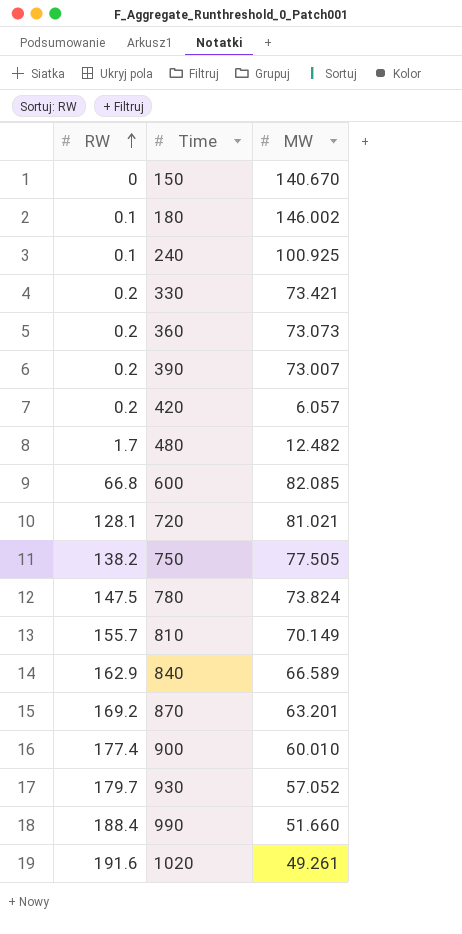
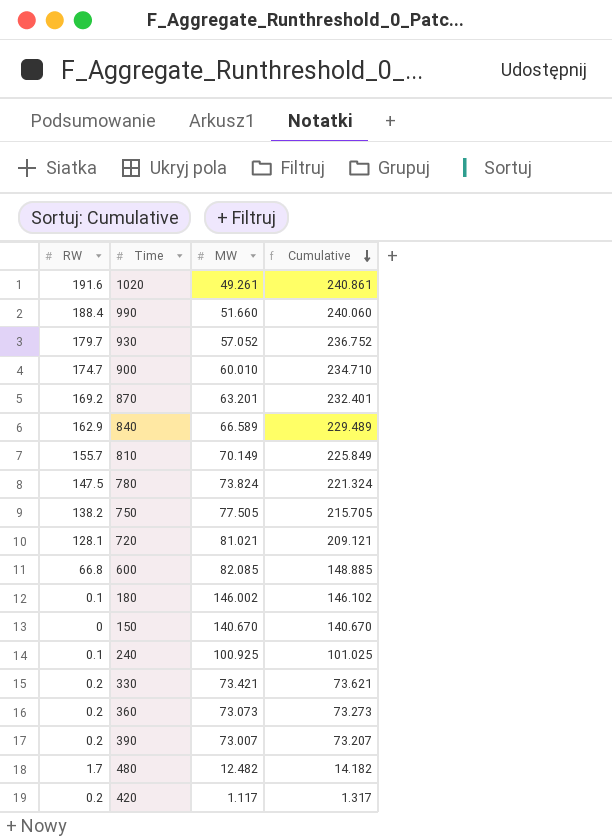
row order: RW ascending -> Cumulative descending
column Cumulative | formula: none -> [RW] + [MW]
900 | RW: 177.4 -> 174.7
420 | MW: 6.057 -> 1.117

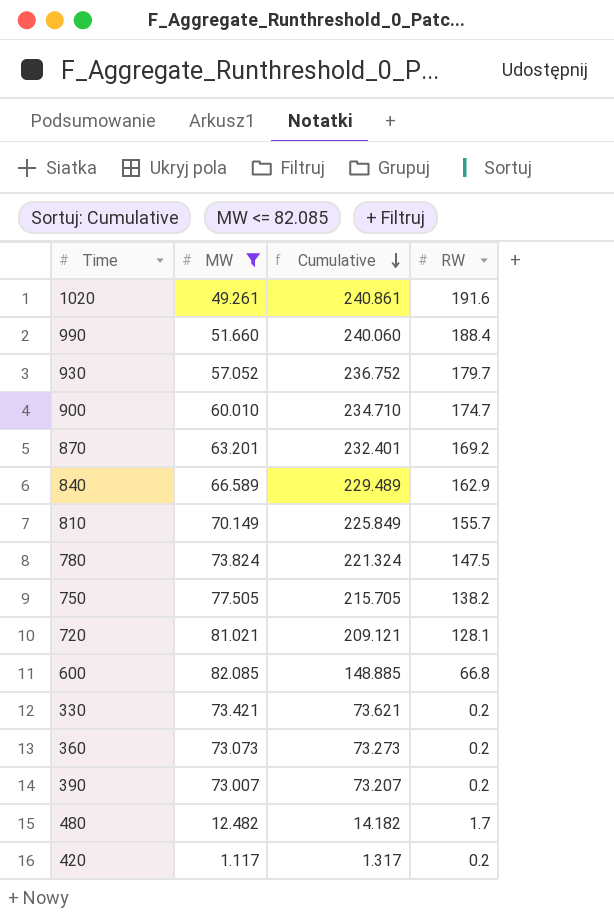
filter: none -> MW <= 82.085
column RW | position: 1 -> 4

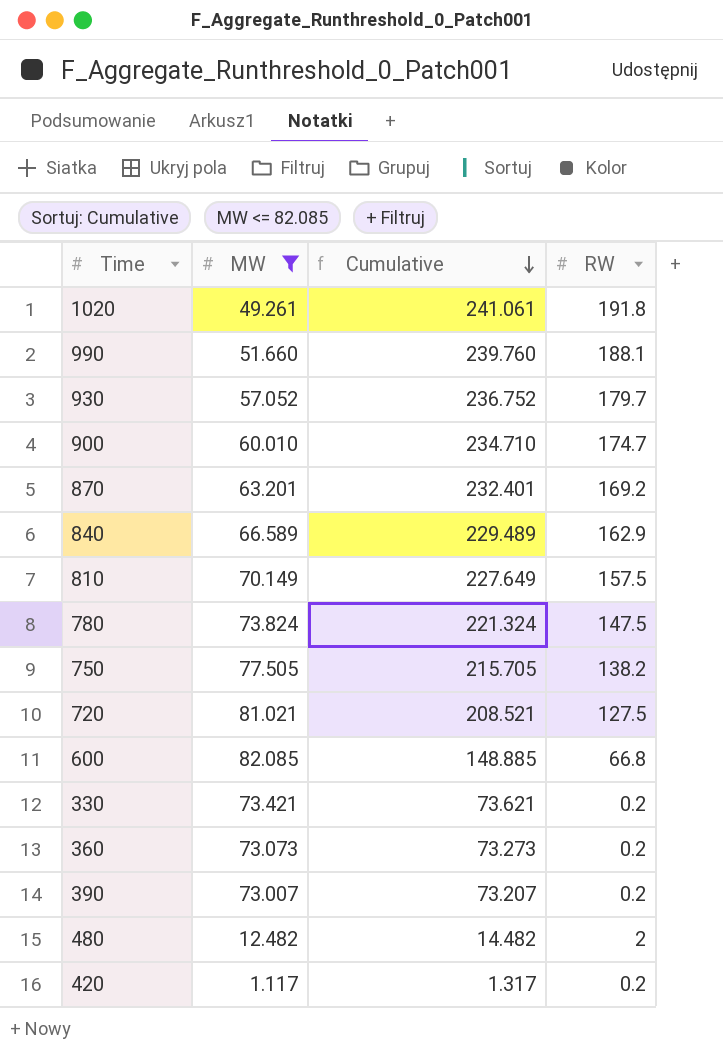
1020 | Cumulative: 240.861 -> 241.061
1020 | RW: 191.6 -> 191.8
990 | Cumulative: 240.060 -> 239.760
990 | RW: 188.4 -> 188.1
810 | Cumulative: 225.849 -> 227.649
810 | RW: 155.7 -> 157.5
720 | Cumulative: 209.121 -> 208.521
720 | RW: 128.1 -> 127.5
480 | Cumulative: 14.182 -> 14.482
480 | RW: 1.7 -> 2

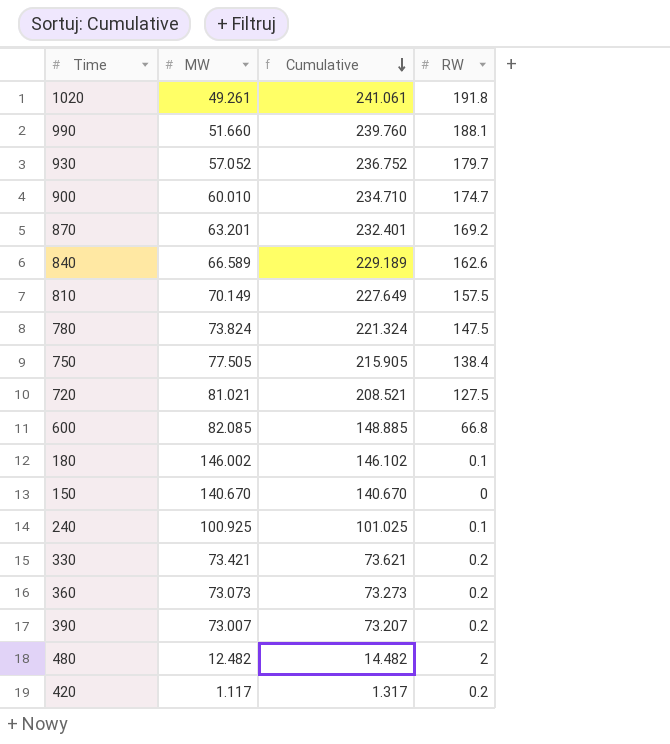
filter: MW <= 82.085 -> none
840 | Cumulative: 229.489 -> 229.189
840 | RW: 162.9 -> 162.6
750 | Cumulative: 215.705 -> 215.905
750 | RW: 138.2 -> 138.4

